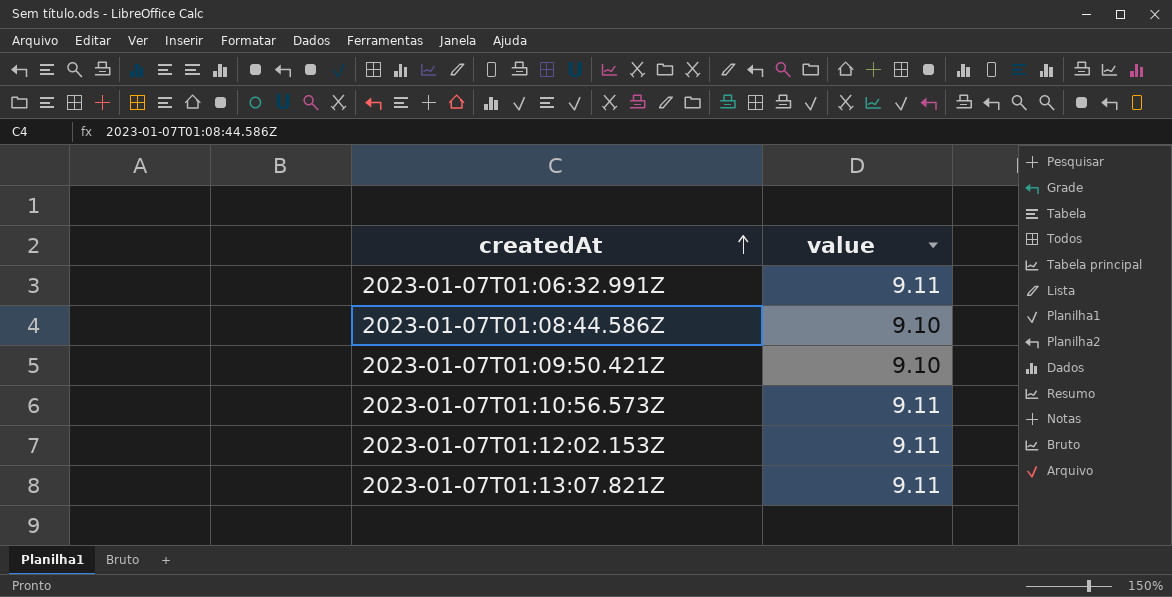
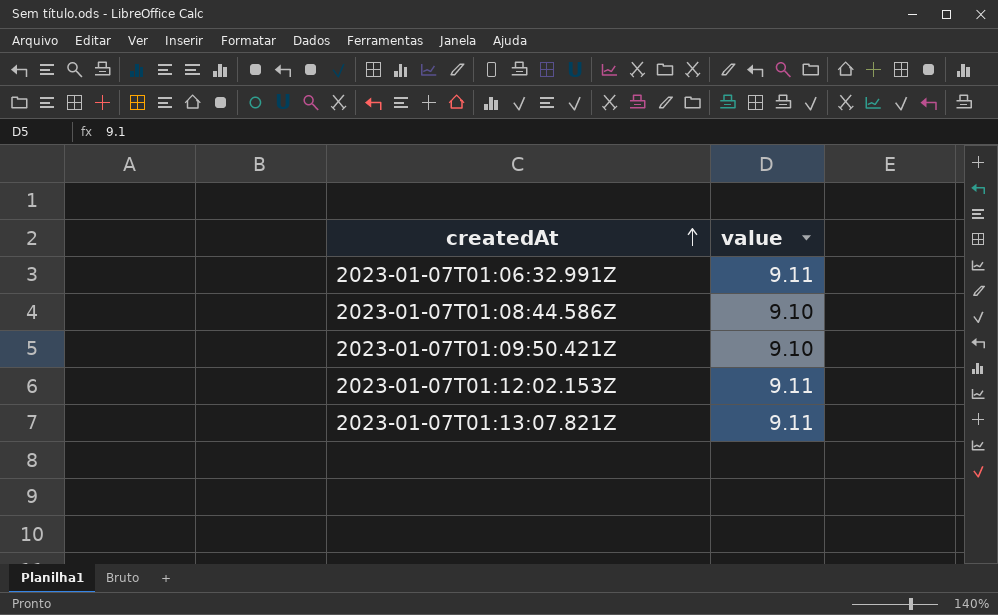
row 2023-01-07T01:10:56.573Z: 9.11 -> none

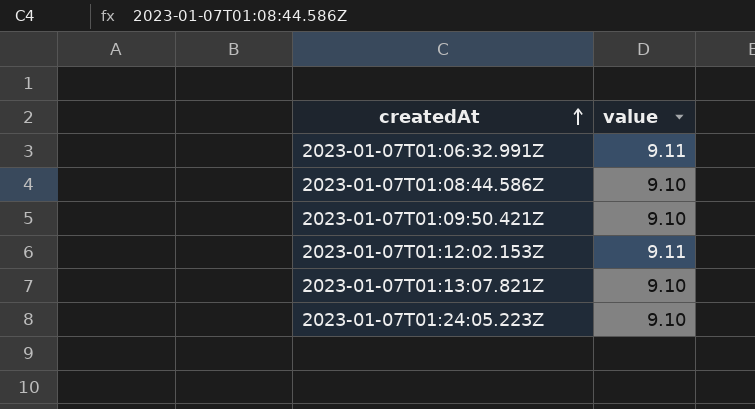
2023-01-07T01:13:07.821Z | value: 9.11 -> 9.10
row 2023-01-07T01:24:05.223Z: none -> 9.10

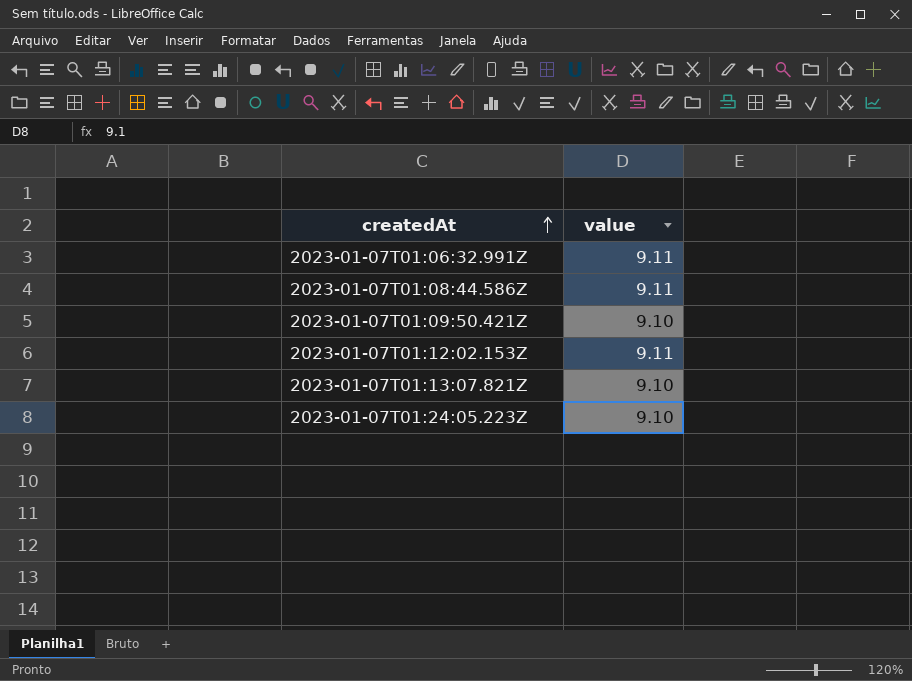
2023-01-07T01:08:44.586Z | value: 9.10 -> 9.11

